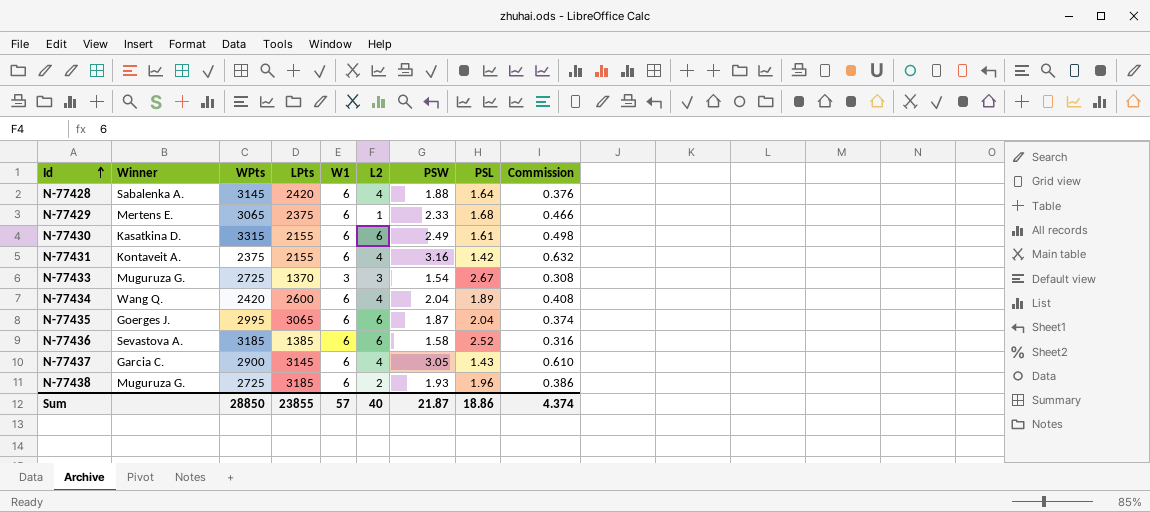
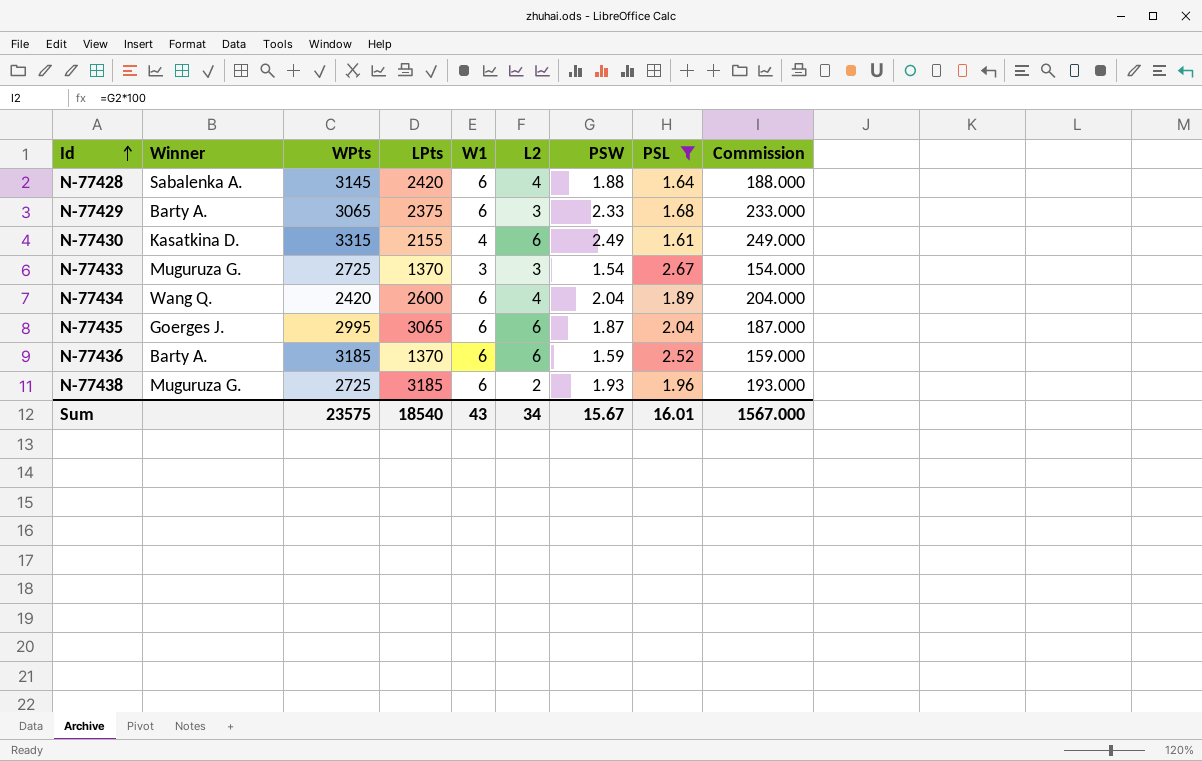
filter: none -> PSL >= 1.61
column Commission | formula: [PSW] * 0.2 -> [PSW] * 100
N-77429 | Winner: Mertens E. -> Barty A.
N-77429 | L2: 1 -> 3
N-77430 | W1: 6 -> 4
N-77436 | Winner: Sevastova A. -> Barty A.
N-77436 | LPts: 1385 -> 1370
N-77436 | PSW: 1.58 -> 1.59
Sum | WPts: 28850 -> 23575
Sum | LPts: 23855 -> 18540
Sum | W1: 57 -> 43
Sum | L2: 40 -> 34
Sum | PSW: 21.87 -> 15.67
Sum | PSL: 18.86 -> 16.01
Sum | Commission: 4.374 -> 1567.000

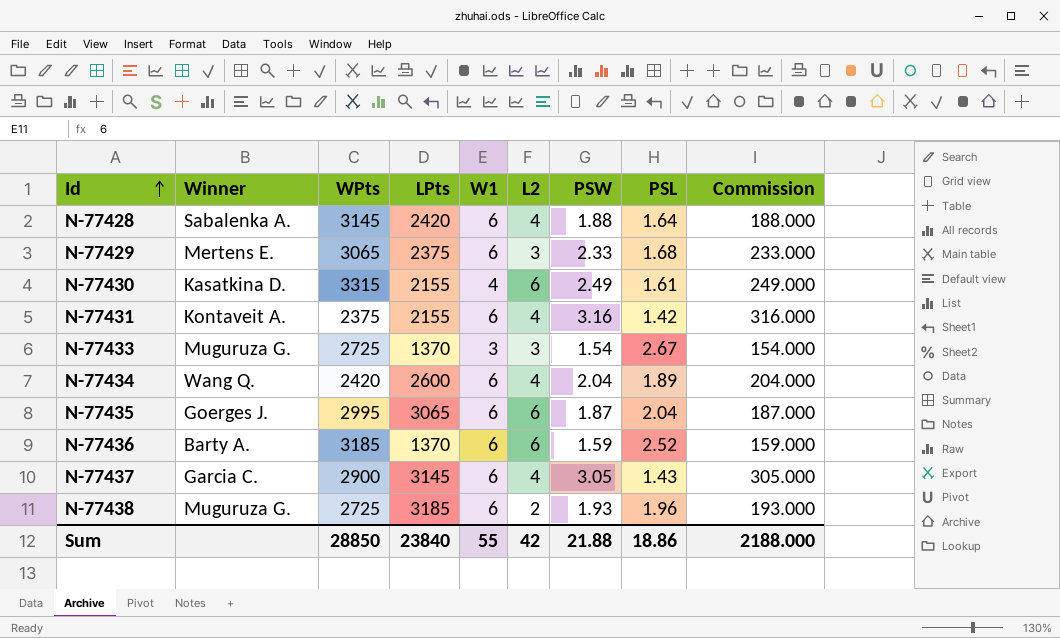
filter: PSL >= 1.61 -> none
N-77429 | Winner: Barty A. -> Mertens E.
Sum | WPts: 23575 -> 28850
Sum | LPts: 18540 -> 23840
Sum | W1: 43 -> 55
Sum | L2: 34 -> 42
Sum | PSW: 15.67 -> 21.88
Sum | PSL: 16.01 -> 18.86
Sum | Commission: 1567.000 -> 2188.000

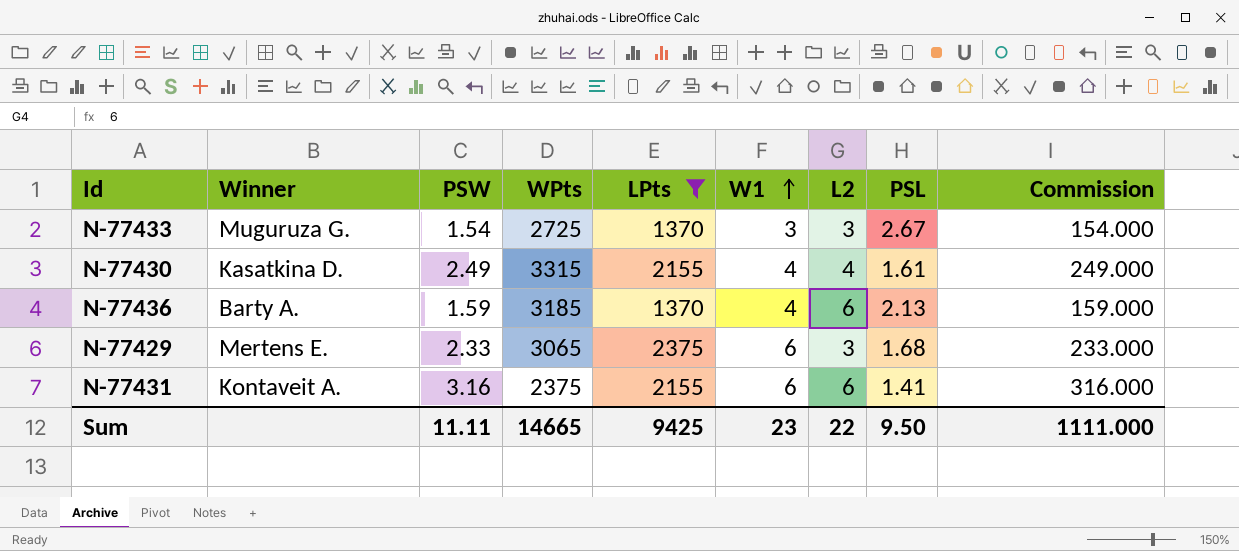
filter: none -> LPts <= 2375
row order: Id ascending -> W1 ascending
column PSW | position: 7 -> 3
N-77430 | L2: 6 -> 4
N-77436 | W1: 6 -> 4
N-77436 | PSL: 2.52 -> 2.13
N-77431 | L2: 4 -> 6
N-77431 | PSL: 1.42 -> 1.41
Sum | PSW: 21.88 -> 11.11
Sum | WPts: 28850 -> 14665
Sum | LPts: 23840 -> 9425
Sum | W1: 55 -> 23
Sum | L2: 42 -> 22
Sum | PSL: 18.86 -> 9.50
Sum | Commission: 2188.000 -> 1111.000

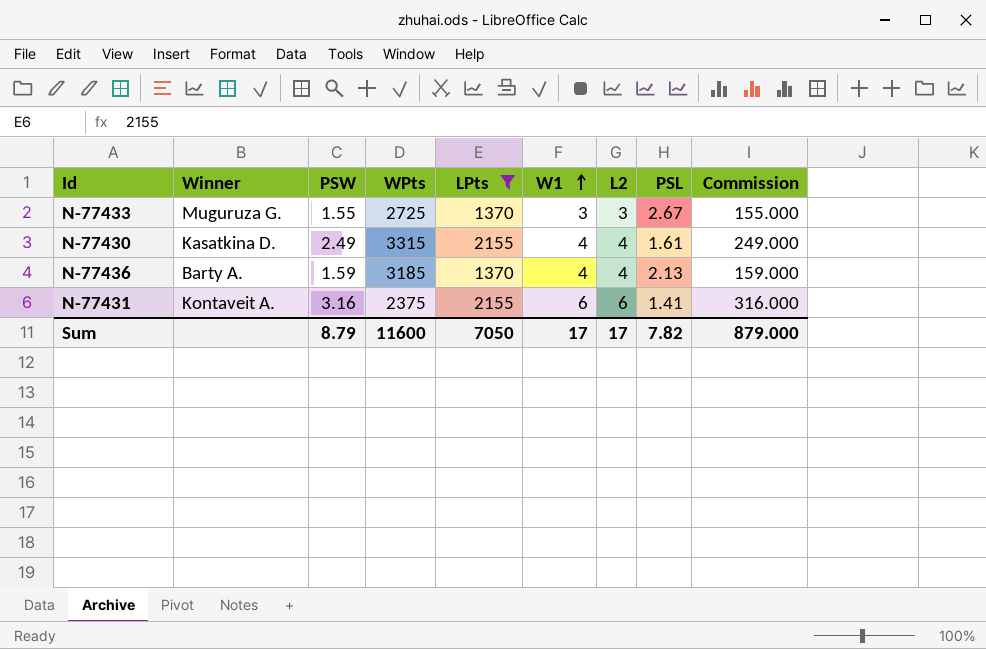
row N-77429: Mertens E. | 2.33 | 3065 | 2375 | 6 | 3 | 1.68 | 233.000 -> none
N-77433 | PSW: 1.54 -> 1.55
N-77433 | Commission: 154.000 -> 155.000
N-77436 | L2: 6 -> 4
Sum | PSW: 11.11 -> 8.79
Sum | WPts: 14665 -> 11600
Sum | LPts: 9425 -> 7050
Sum | W1: 23 -> 17
Sum | L2: 22 -> 17
Sum | PSL: 9.50 -> 7.82
Sum | Commission: 1111.000 -> 879.000

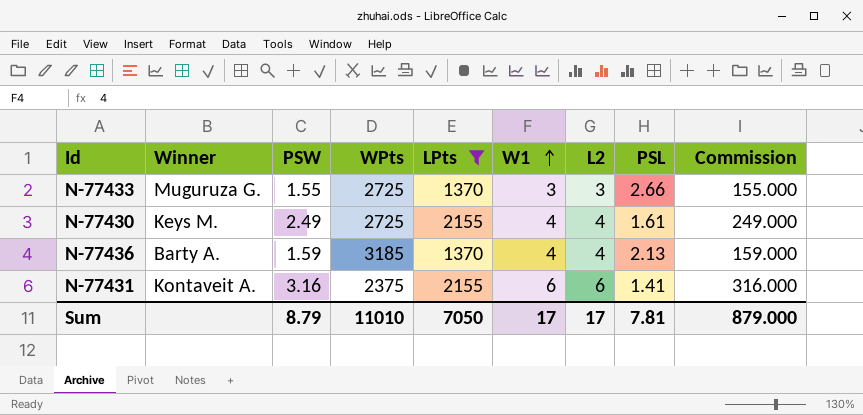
N-77433 | PSL: 2.67 -> 2.66
N-77430 | Winner: Kasatkina D. -> Keys M.
N-77430 | WPts: 3315 -> 2725
Sum | WPts: 11600 -> 11010
Sum | PSL: 7.82 -> 7.81

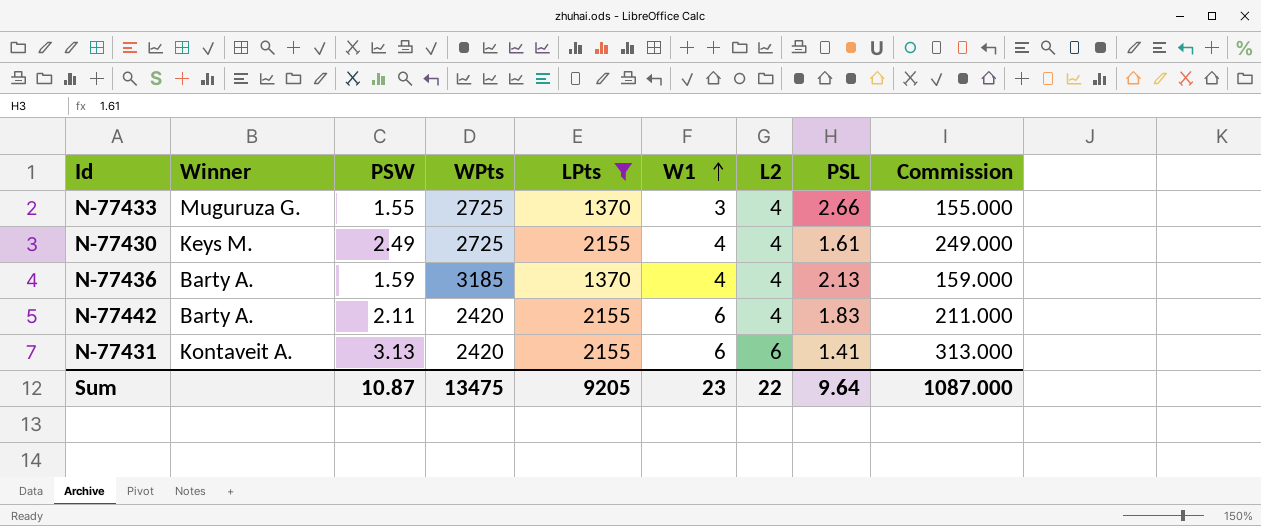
N-77433 | L2: 3 -> 4
row N-77442: none -> Barty A. | 2.11 | 2420 | 2155 | 6 | 4 | 1.83 | 211.000
N-77431 | PSW: 3.16 -> 3.13
N-77431 | WPts: 2375 -> 2420
N-77431 | Commission: 316.000 -> 313.000
Sum | PSW: 8.79 -> 10.87
Sum | WPts: 11010 -> 13475
Sum | LPts: 7050 -> 9205
Sum | W1: 17 -> 23
Sum | L2: 17 -> 22
Sum | PSL: 7.81 -> 9.64
Sum | Commission: 879.000 -> 1087.000

